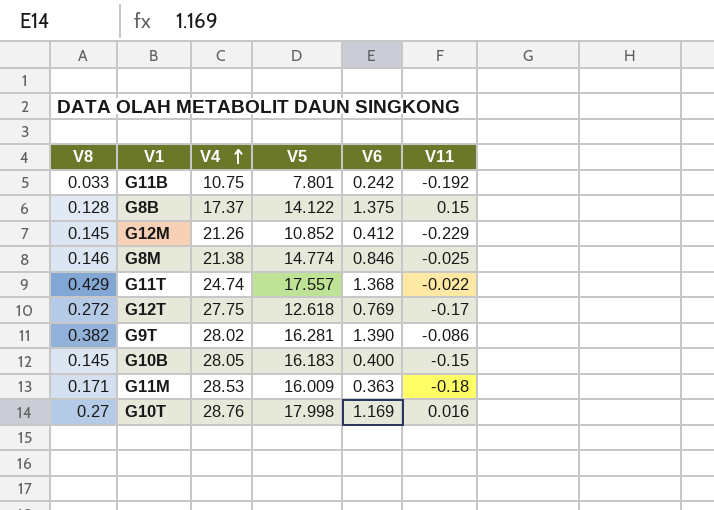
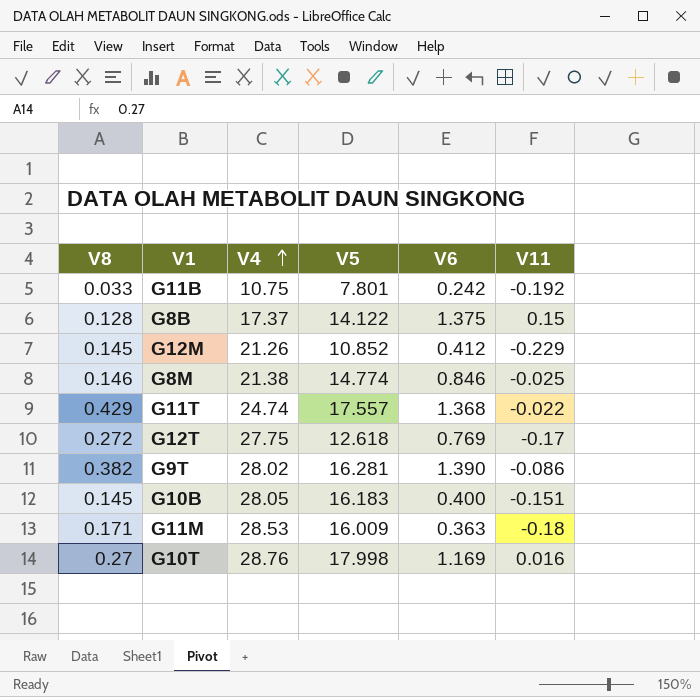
G10B | V11: -0.15 -> -0.151

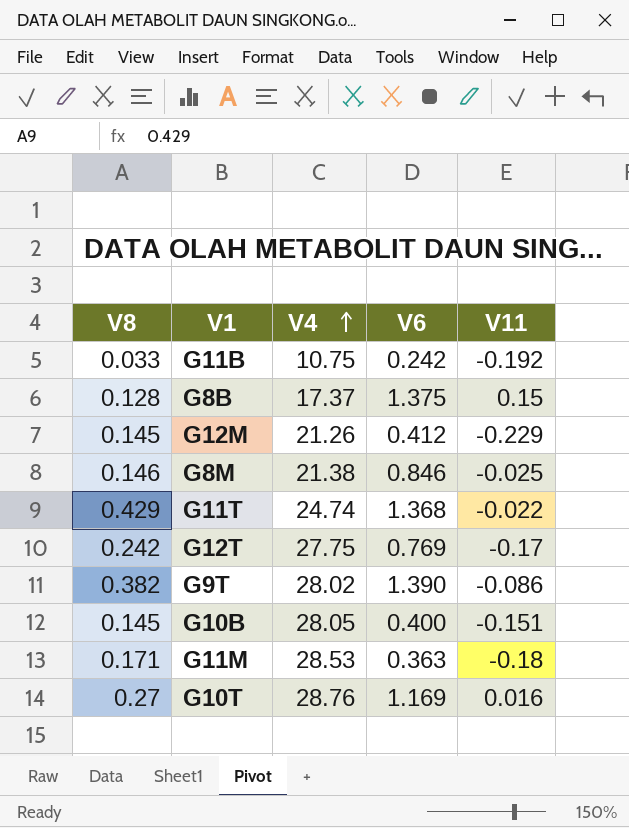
column V5 | position: 4 -> none
G12T | V8: 0.272 -> 0.242

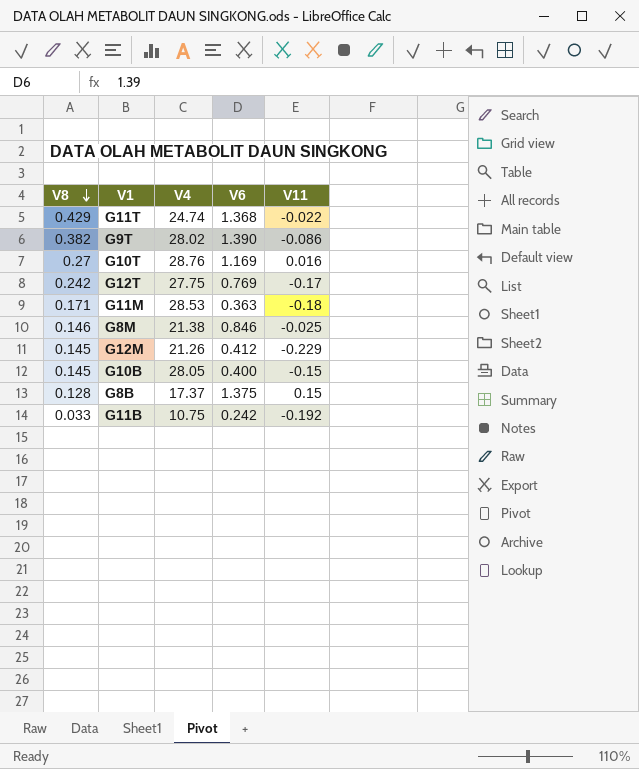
row order: V4 ascending -> V8 descending
G10B | V11: -0.151 -> -0.15

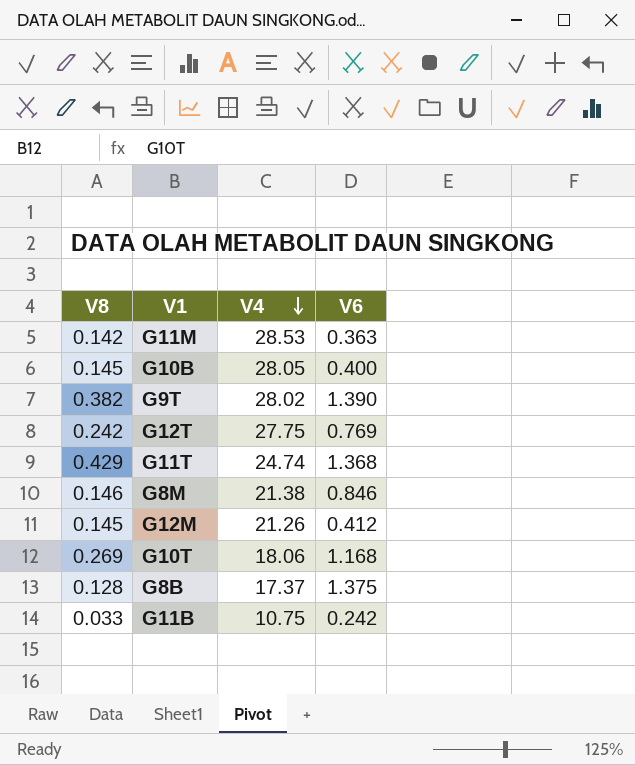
row order: V8 descending -> V4 descending
column V11 | position: 5 -> none
G11M | V8: 0.171 -> 0.142
G10T | V8: 0.27 -> 0.269
G10T | V4: 28.76 -> 18.06
G10T | V6: 1.169 -> 1.168

